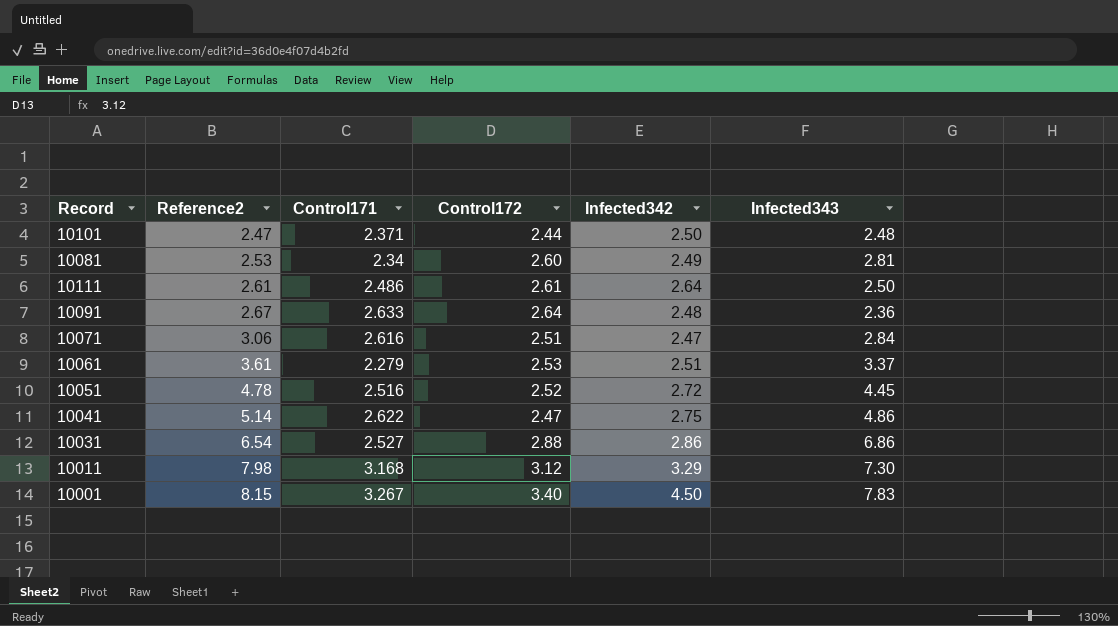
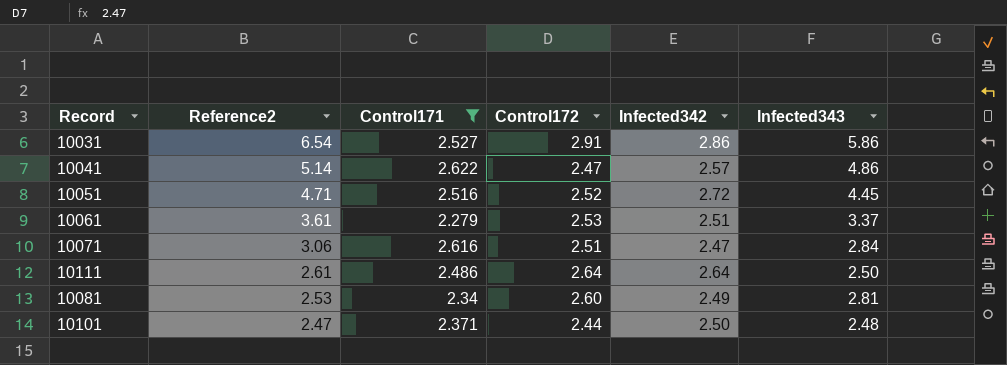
filter: none -> Control171 <= 2.622
row order: Reference2 ascending -> Reference2 descending
10031 | Control172: 2.88 -> 2.91
10031 | Infected343: 6.86 -> 5.86
10041 | Infected342: 2.75 -> 2.57
10051 | Reference2: 4.78 -> 4.71
10111 | Control172: 2.61 -> 2.64

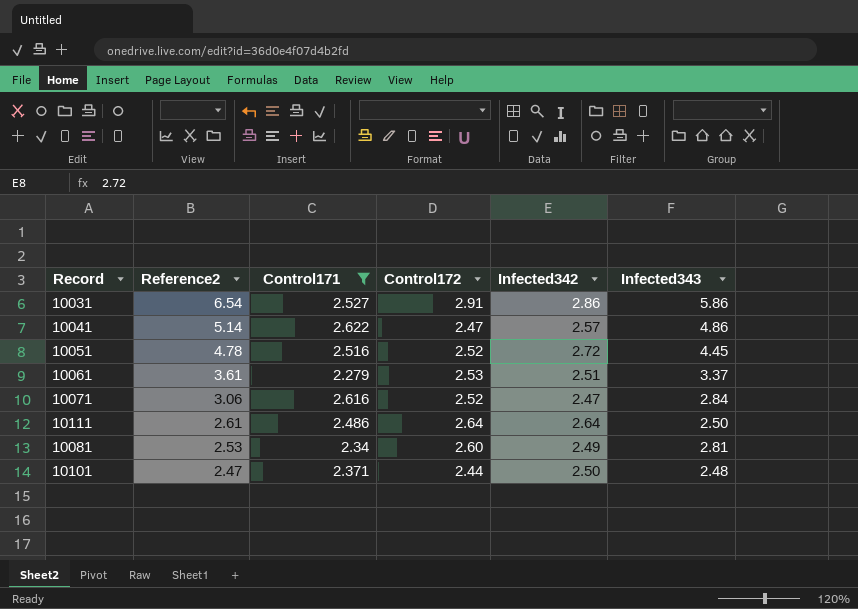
10051 | Reference2: 4.71 -> 4.78
10071 | Control172: 2.51 -> 2.52

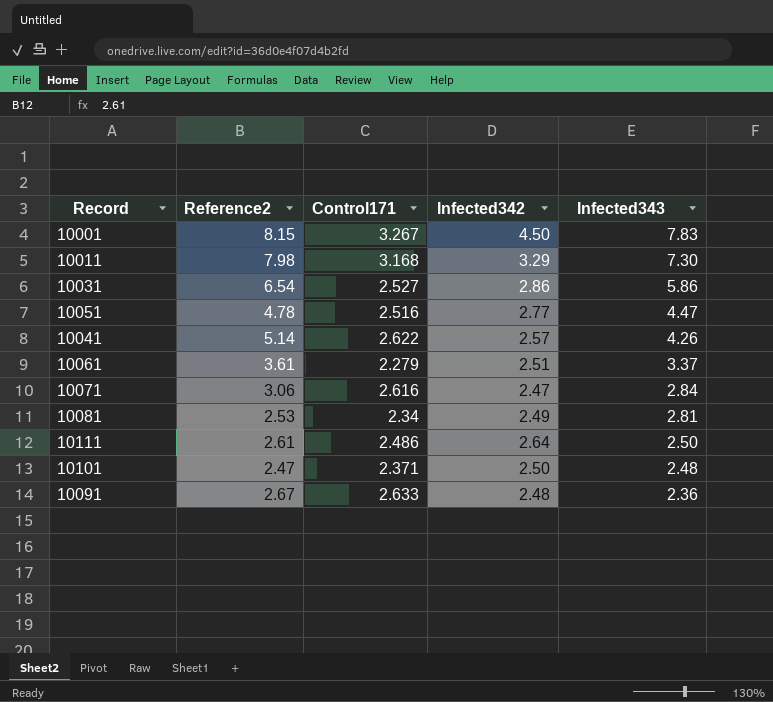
filter: Control171 <= 2.622 -> none
row order: Reference2 descending -> Infected343 descending
column Control172 | position: 4 -> none
10051 | Infected342: 2.72 -> 2.77
10051 | Infected343: 4.45 -> 4.47
10041 | Infected343: 4.86 -> 4.26

